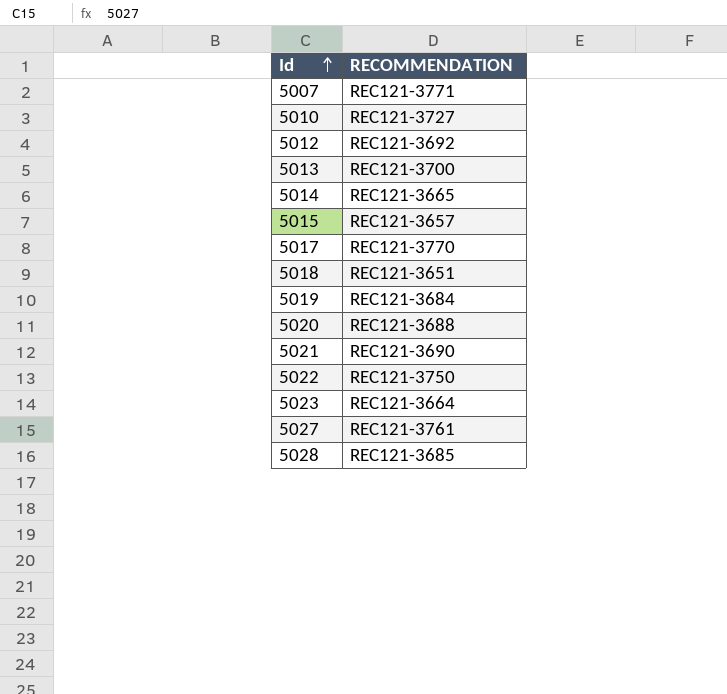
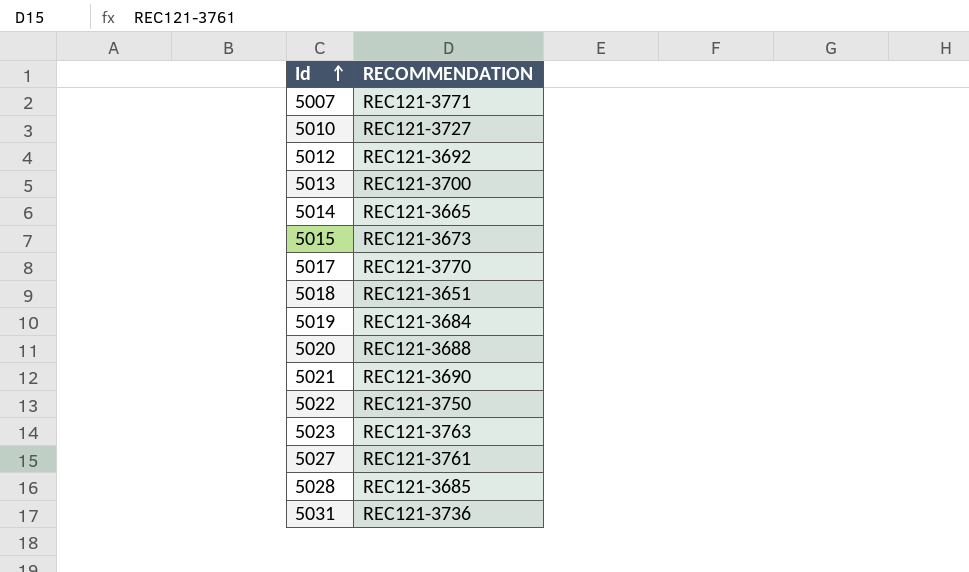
5015 | RECOMMENDATION: REC121-3657 -> REC121-3673
5023 | RECOMMENDATION: REC121-3664 -> REC121-3763
row 5031: none -> REC121-3736

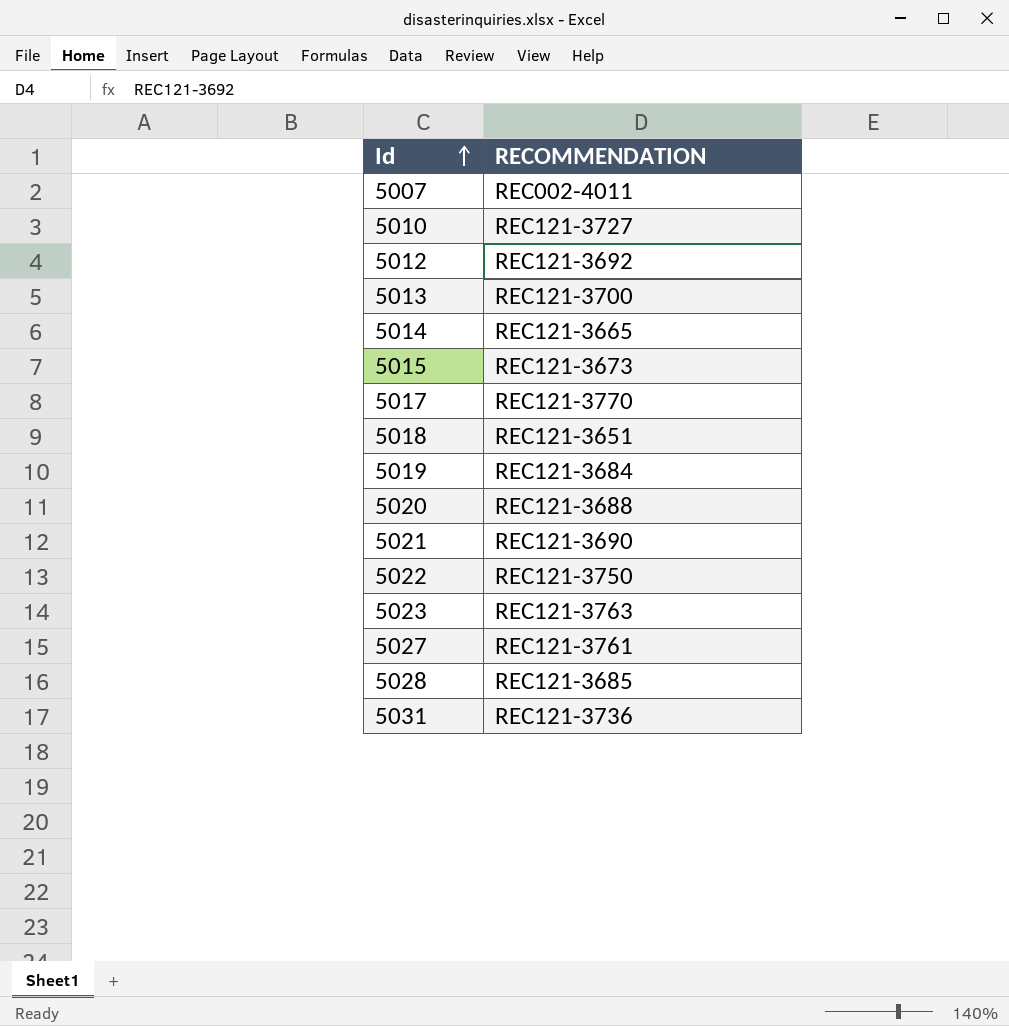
5007 | RECOMMENDATION: REC121-3771 -> REC002-4011

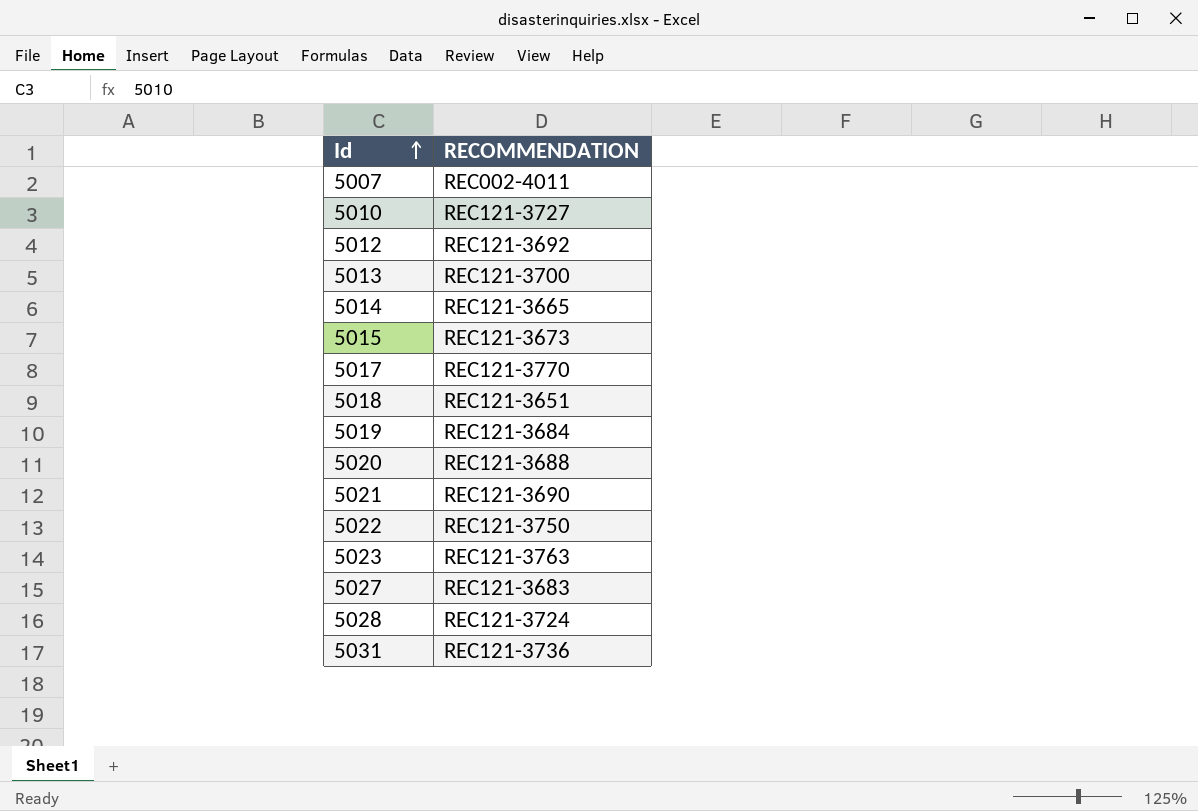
5027 | RECOMMENDATION: REC121-3761 -> REC121-3683
5028 | RECOMMENDATION: REC121-3685 -> REC121-3724

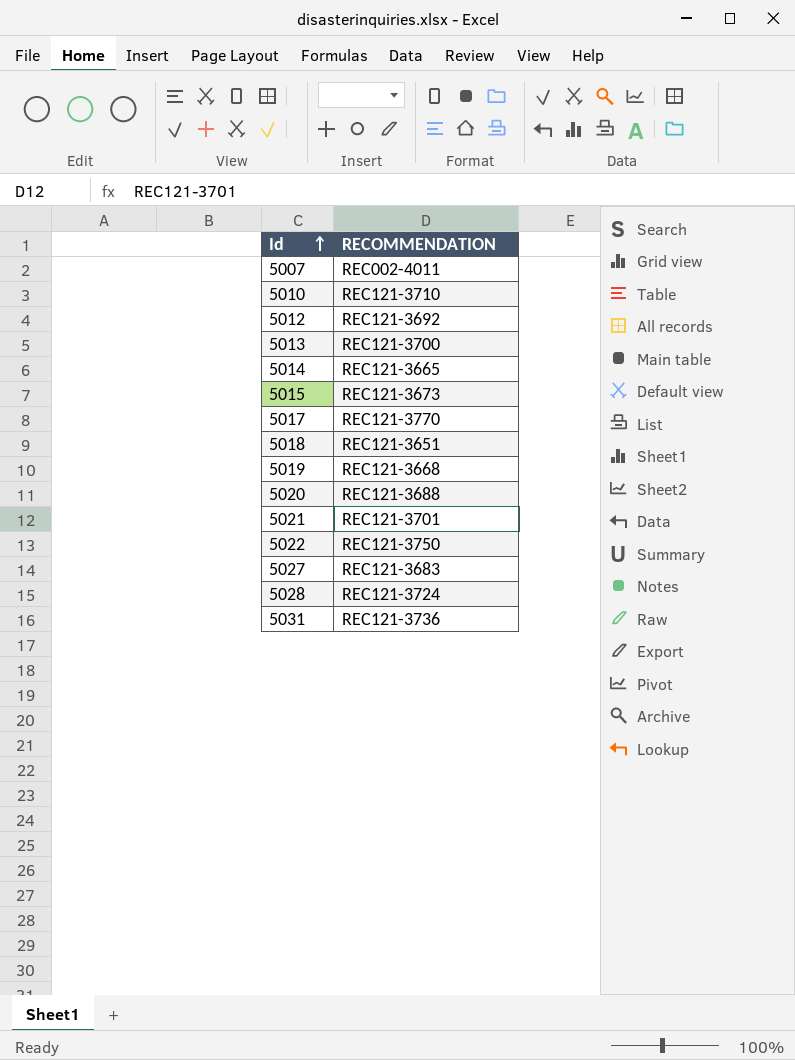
row 5023: REC121-3763 -> none
5010 | RECOMMENDATION: REC121-3727 -> REC121-3710
5019 | RECOMMENDATION: REC121-3684 -> REC121-3668
5021 | RECOMMENDATION: REC121-3690 -> REC121-3701

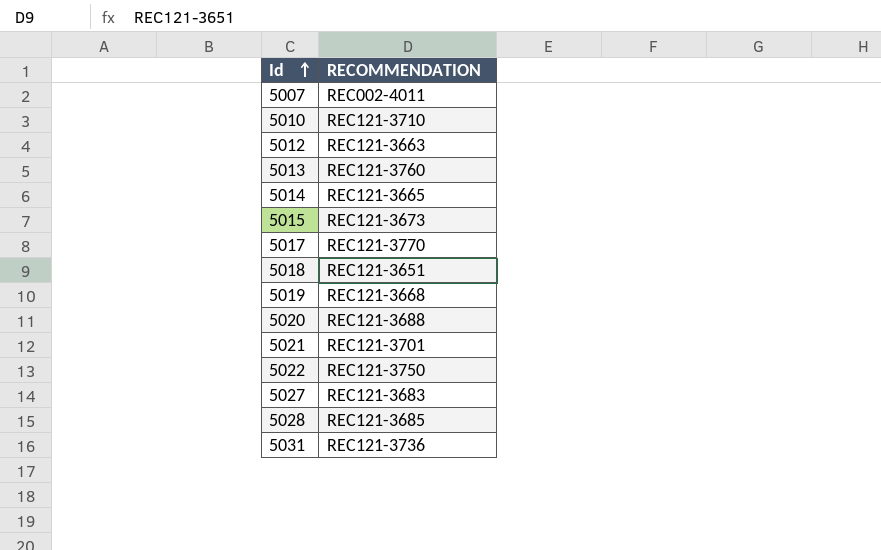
5012 | RECOMMENDATION: REC121-3692 -> REC121-3663
5013 | RECOMMENDATION: REC121-3700 -> REC121-3760
5028 | RECOMMENDATION: REC121-3724 -> REC121-3685

